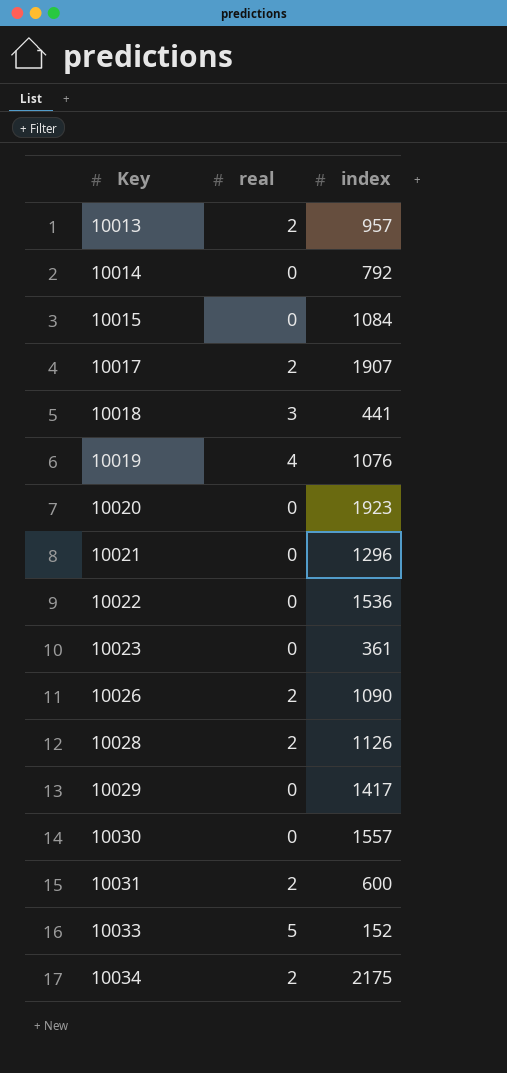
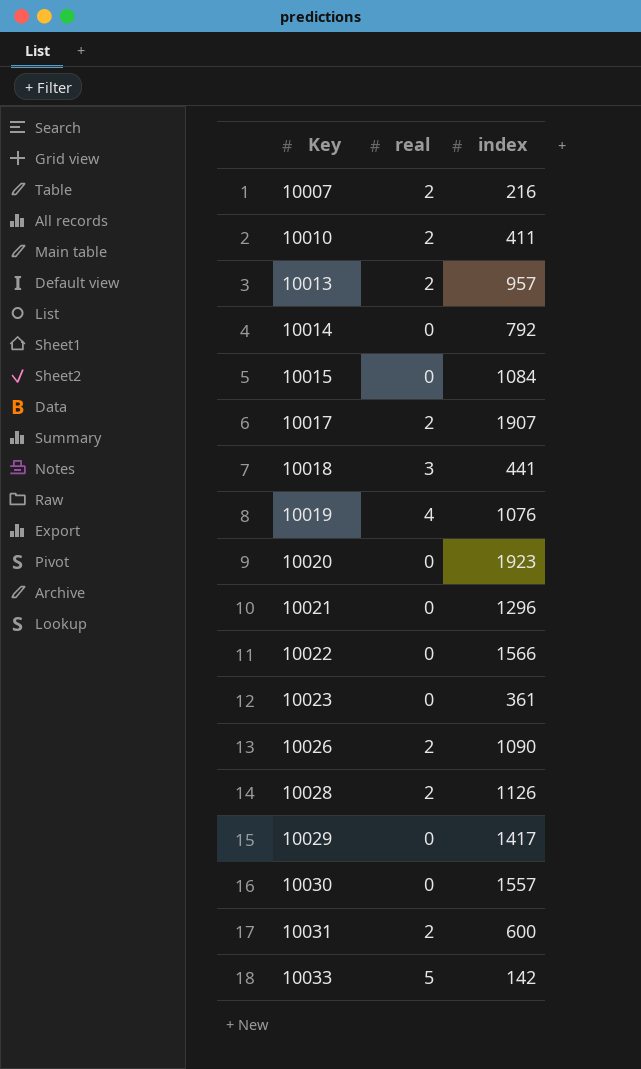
row 10034: 2 | 2175 -> none
row 10007: none -> 2 | 216
row 10010: none -> 2 | 411
10022 | index: 1536 -> 1566
10033 | index: 152 -> 142

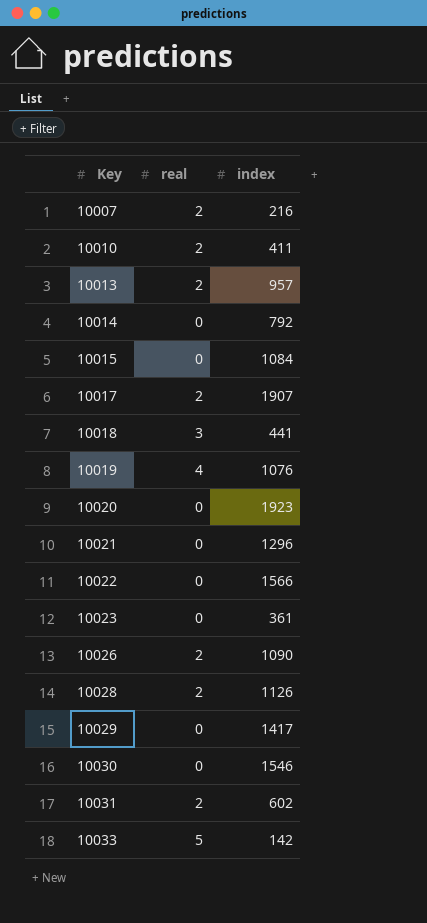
10030 | index: 1557 -> 1546
10031 | index: 600 -> 602

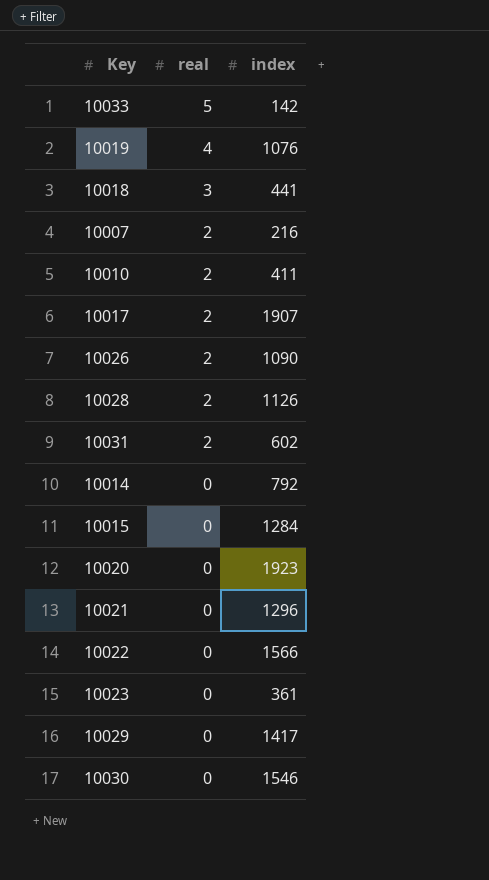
row order: Key ascending -> real descending
row 10013: 2 | 957 -> none
10015 | index: 1084 -> 1284

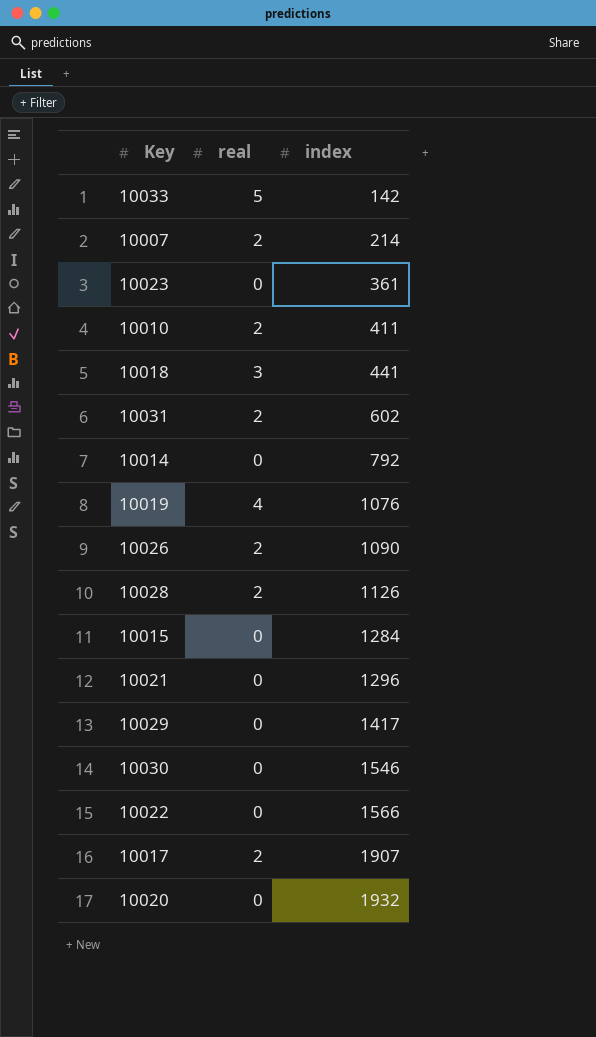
row order: real descending -> index ascending
10007 | index: 216 -> 214
10020 | index: 1923 -> 1932

